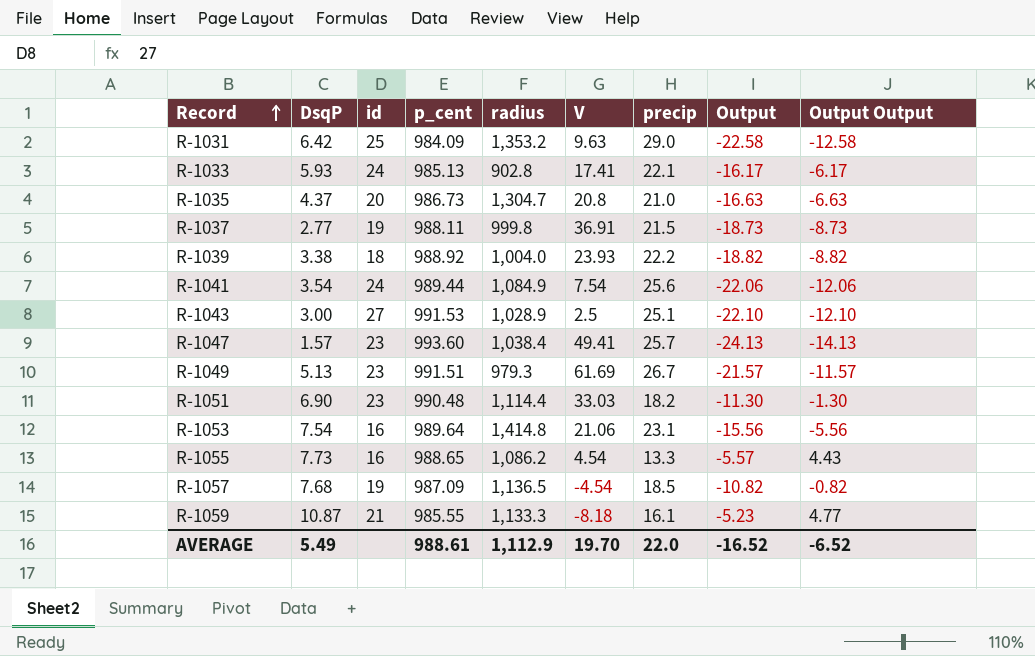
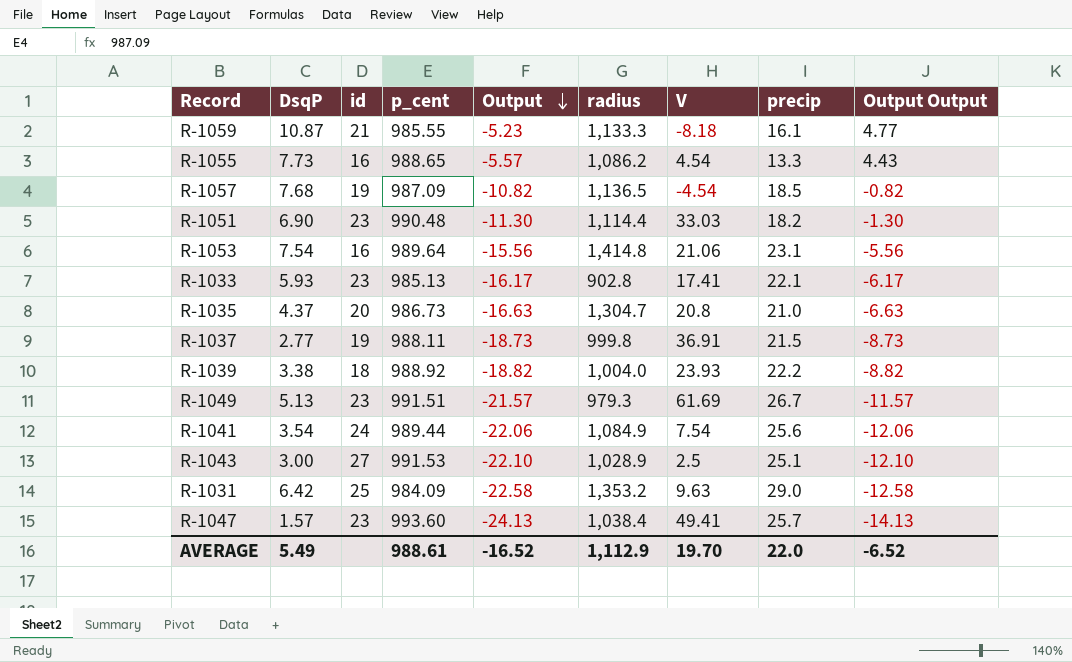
row order: Record ascending -> Output descending
column Output | position: 8 -> 5
R-1033 | id: 24 -> 23

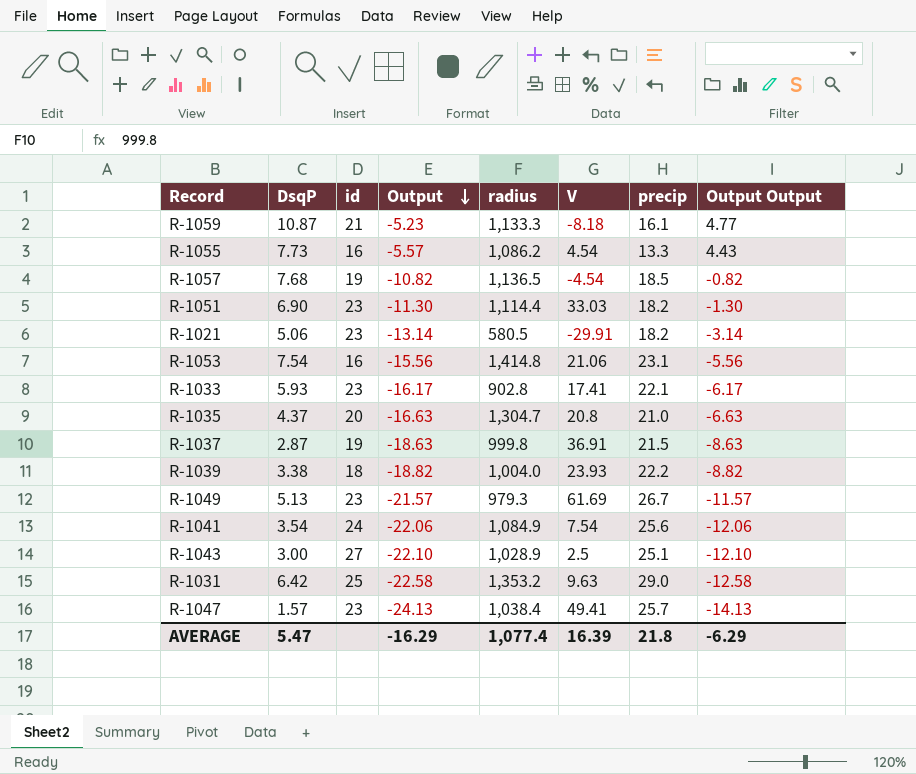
column p_cent | position: 4 -> none
row R-1021: none -> 5.06 | 23 | -13.14 | 580.5 | -29.91 | 18.2 | -3.14
R-1037 | DsqP: 2.77 -> 2.87
R-1037 | Output: -18.73 -> -18.63
R-1037 | Output Output: -8.73 -> -8.63
AVERAGE | DsqP: 5.49 -> 5.47
AVERAGE | Output: -16.52 -> -16.29
AVERAGE | radius: 1,112.9 -> 1,077.4
AVERAGE | V: 19.70 -> 16.39
AVERAGE | precip: 22.0 -> 21.8
AVERAGE | Output Output: -6.52 -> -6.29

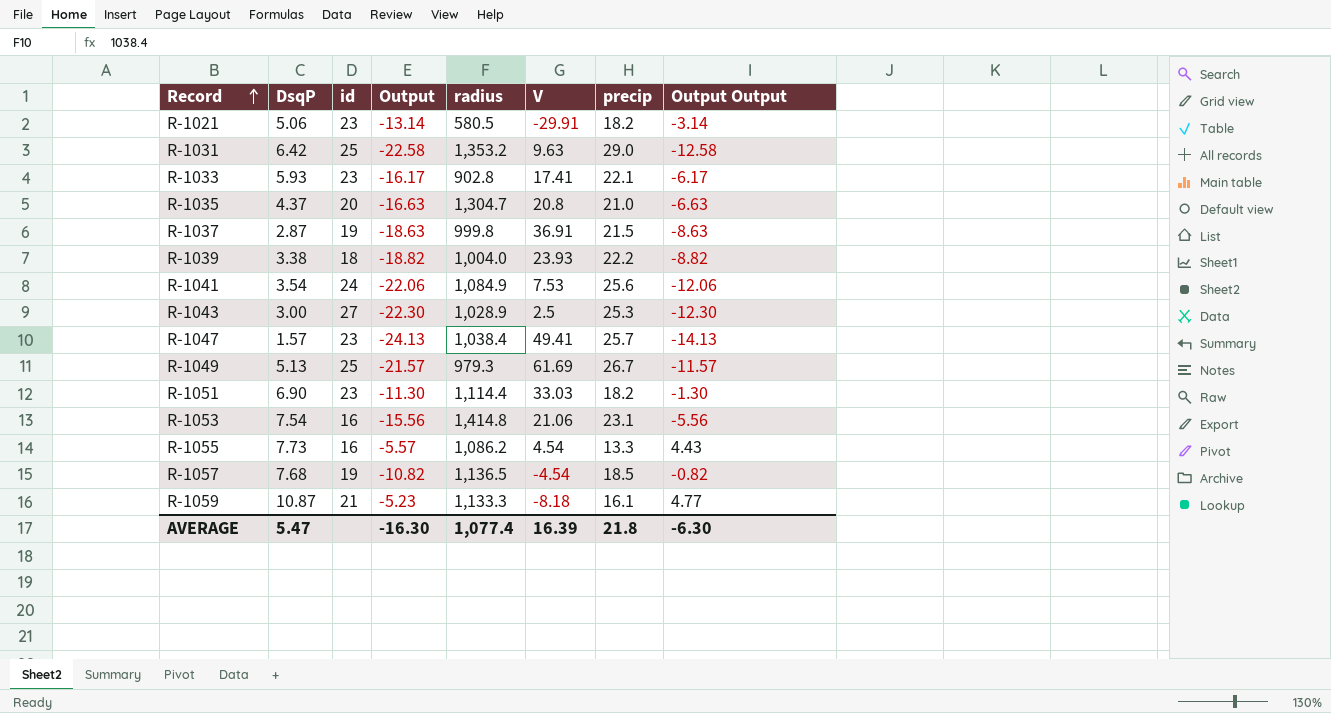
row order: Output descending -> Record ascending
R-1041 | V: 7.54 -> 7.53
R-1043 | Output: -22.10 -> -22.30
R-1043 | precip: 25.1 -> 25.3
R-1043 | Output Output: -12.10 -> -12.30
R-1049 | id: 23 -> 25
AVERAGE | Output: -16.29 -> -16.30
AVERAGE | Output Output: -6.29 -> -6.30

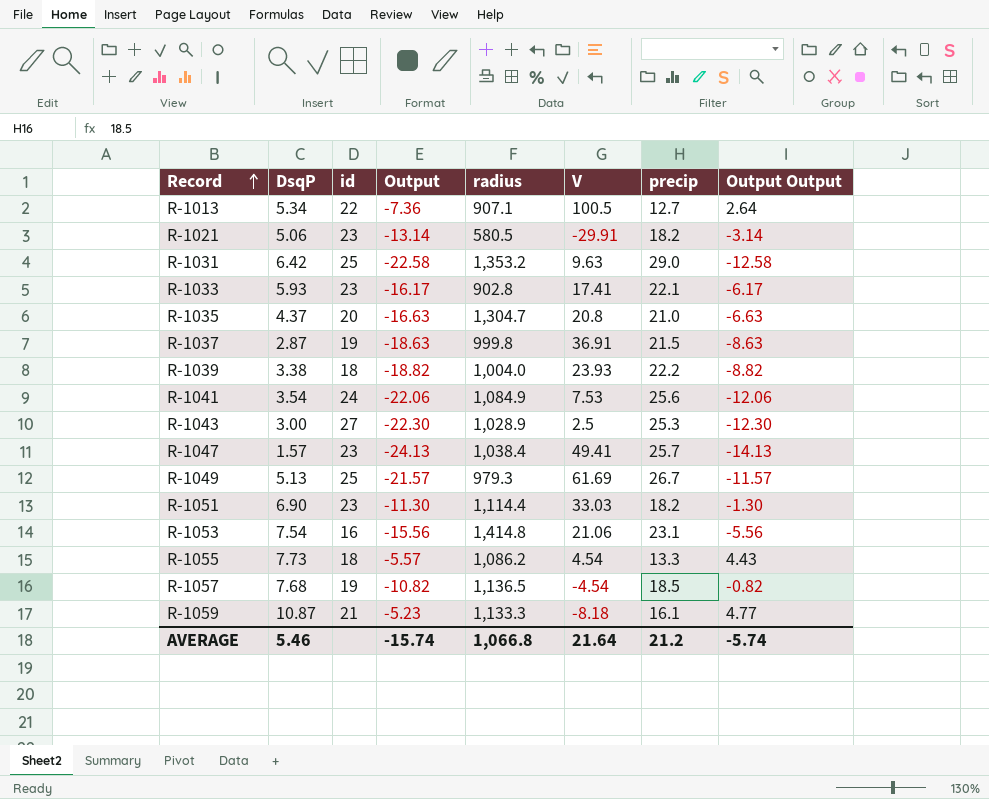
row R-1013: none -> 5.34 | 22 | -7.36 | 907.1 | 100.5 | 12.7 | 2.64
R-1055 | id: 16 -> 18
AVERAGE | DsqP: 5.47 -> 5.46
AVERAGE | Output: -16.30 -> -15.74
AVERAGE | radius: 1,077.4 -> 1,066.8
AVERAGE | V: 16.39 -> 21.64
AVERAGE | precip: 21.8 -> 21.2
AVERAGE | Output Output: -6.30 -> -5.74

